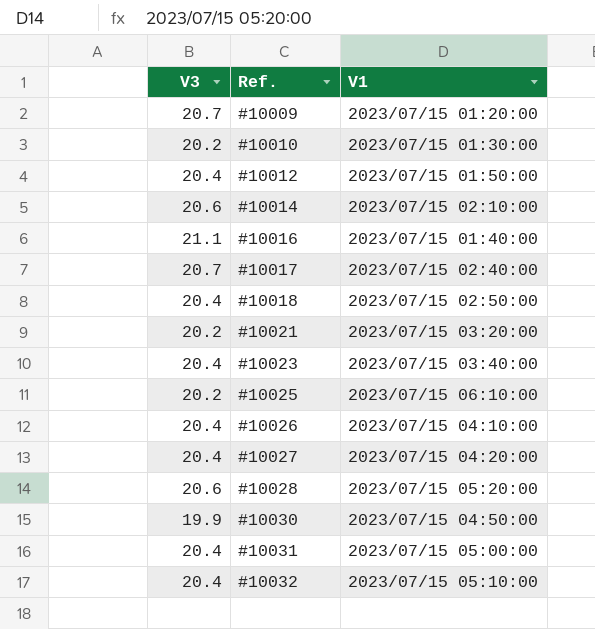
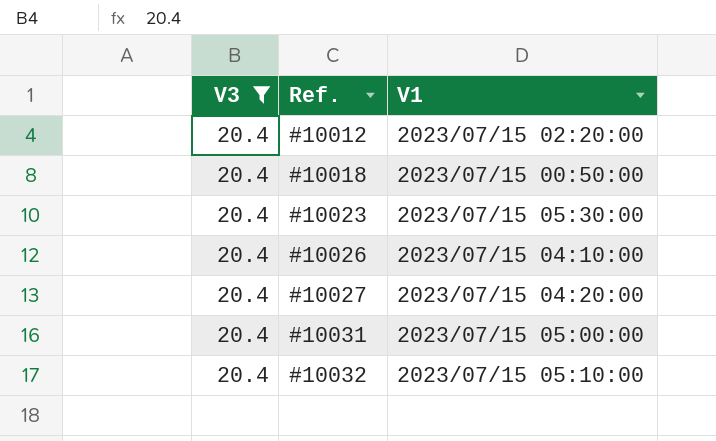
filter: none -> V3 = 20.4
#10012 | V1: 2023/07/15 01:50:00 -> 2023/07/15 02:20:00
#10018 | V1: 2023/07/15 02:50:00 -> 2023/07/15 00:50:00
#10023 | V1: 2023/07/15 03:40:00 -> 2023/07/15 05:30:00

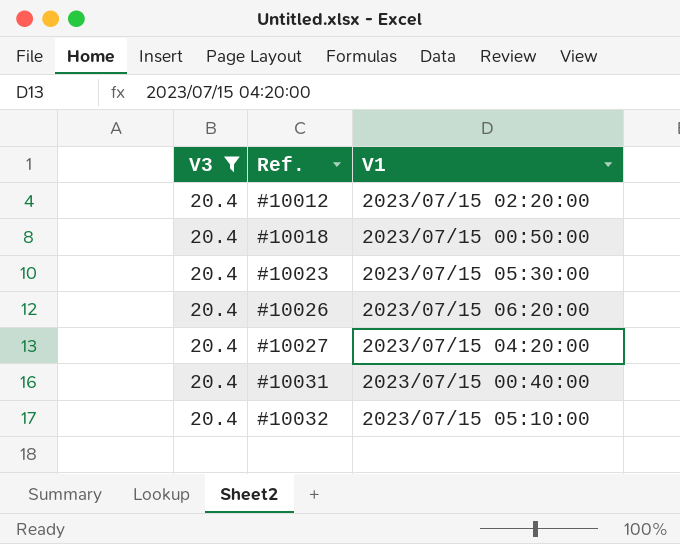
#10026 | V1: 2023/07/15 04:10:00 -> 2023/07/15 06:20:00
#10031 | V1: 2023/07/15 05:00:00 -> 2023/07/15 00:40:00

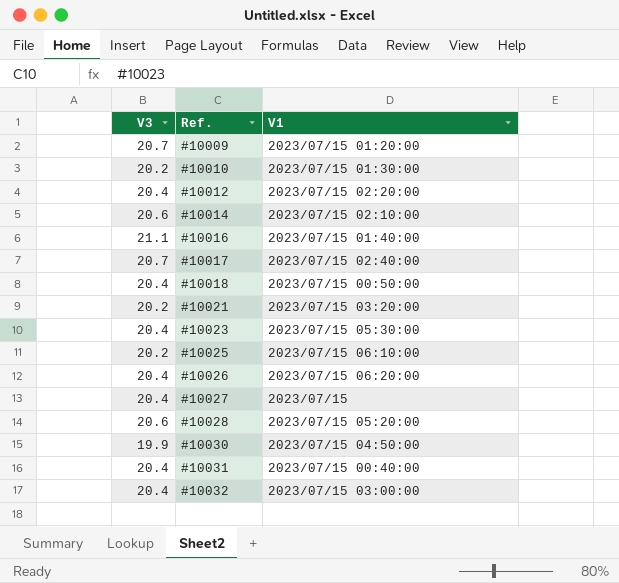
filter: V3 = 20.4 -> none
#10027 | V1: 2023/07/15 04:20:00 -> 2023/07/15
#10032 | V1: 2023/07/15 05:10:00 -> 2023/07/15 03:00:00

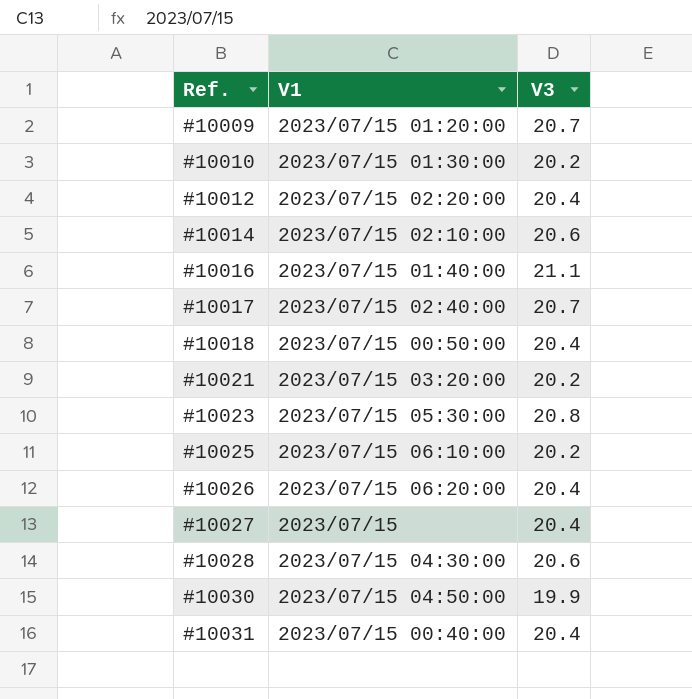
column V3 | position: 1 -> 3
row #10032: 20.4 | 2023/07/15 03:00:00 -> none
#10023 | V3: 20.4 -> 20.8
#10028 | V1: 2023/07/15 05:20:00 -> 2023/07/15 04:30:00

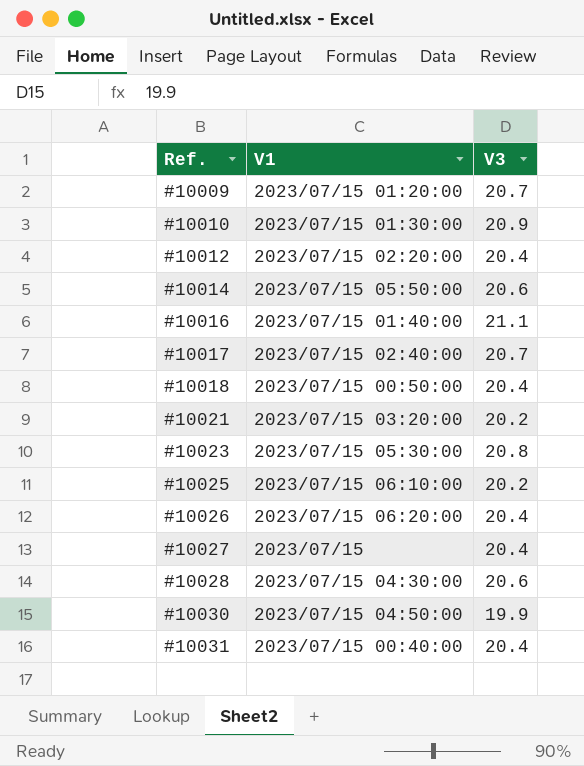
#10010 | V3: 20.2 -> 20.9
#10014 | V1: 2023/07/15 02:10:00 -> 2023/07/15 05:50:00

